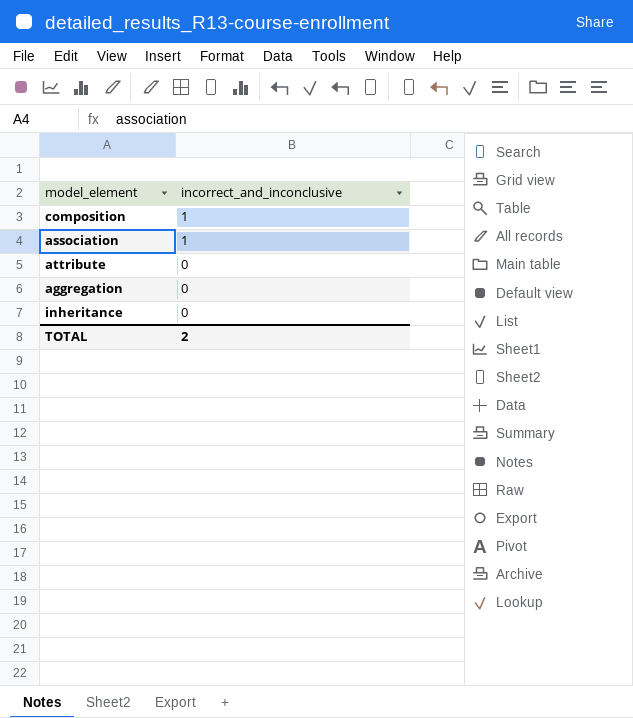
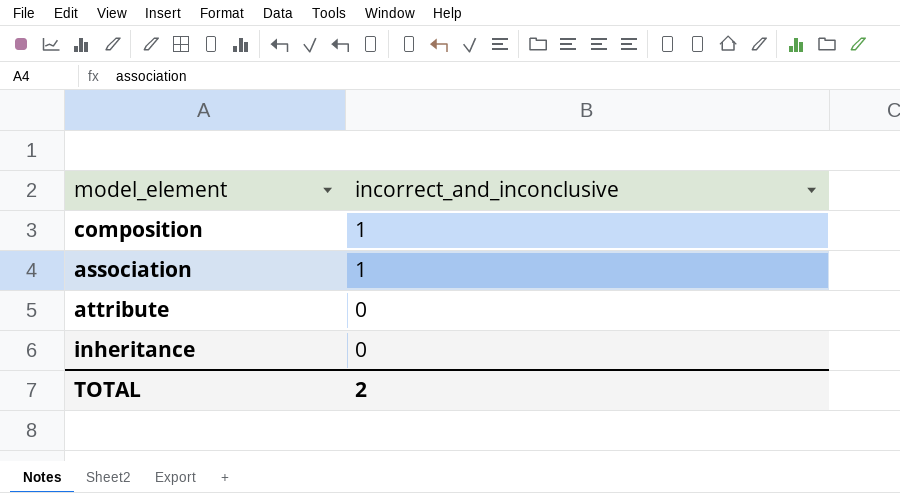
row aggregation: 0 -> none

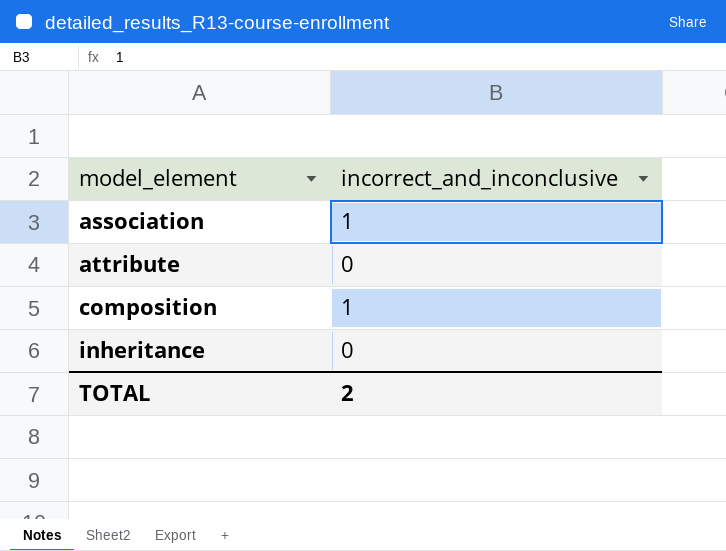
row order: incorrect_and_inconclusive descending -> model_element ascending

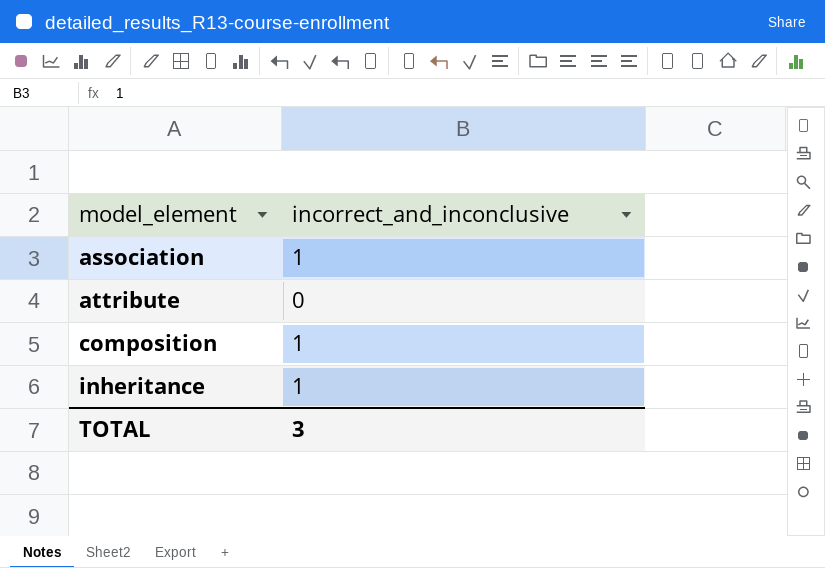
inheritance | incorrect_and_inconclusive: 0 -> 1
TOTAL | incorrect_and_inconclusive: 2 -> 3

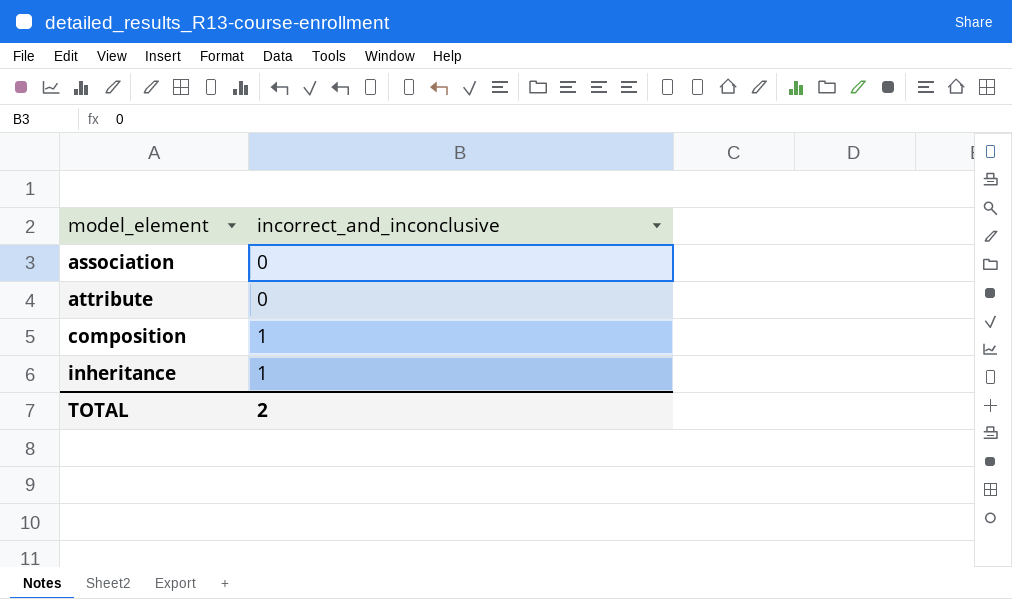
association | incorrect_and_inconclusive: 1 -> 0
TOTAL | incorrect_and_inconclusive: 3 -> 2

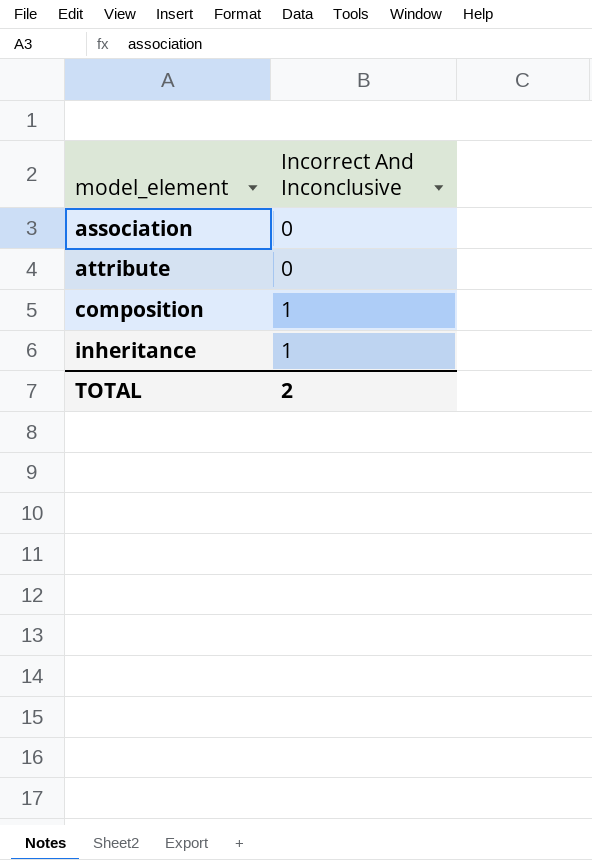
column name: incorrect_and_inconclusive -> Incorrect And Inconclusive

